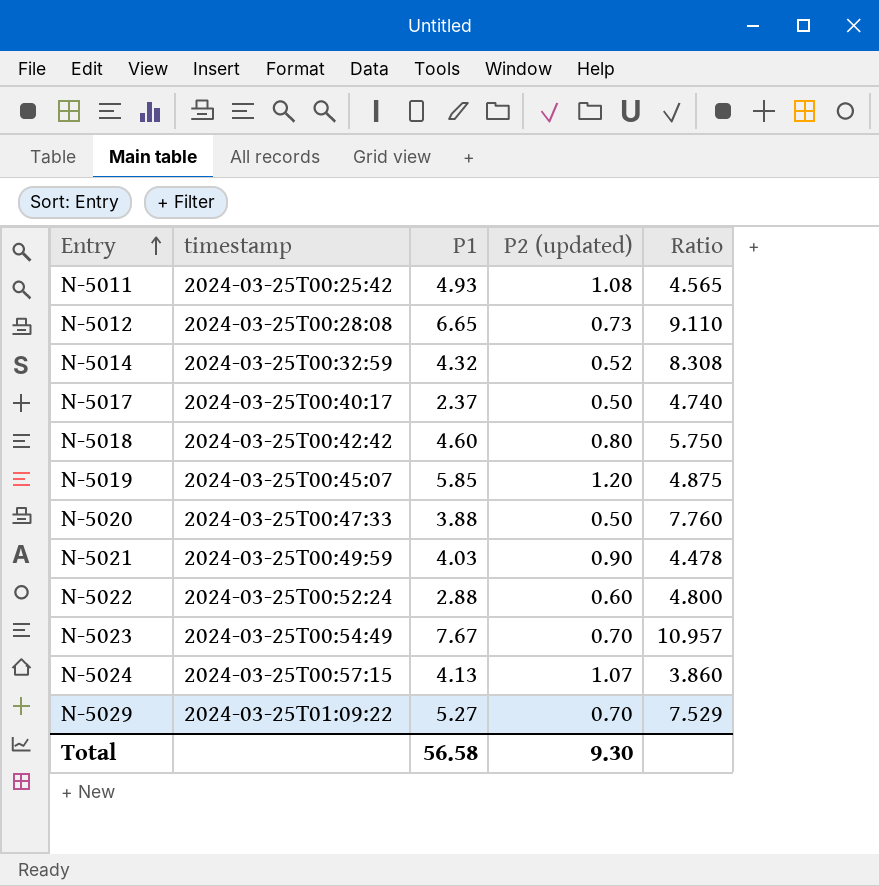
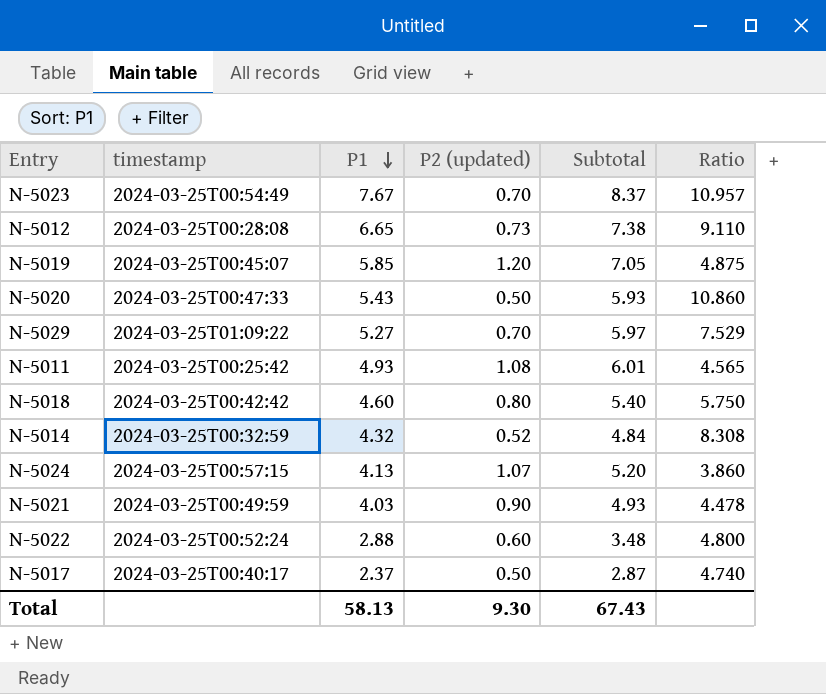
row order: Entry ascending -> P1 descending
column Subtotal | formula: none -> [P1] + [P2 (updated)]
N-5020 | P1: 3.88 -> 5.43
N-5020 | Ratio: 7.760 -> 10.860
Total | P1: 56.58 -> 58.13

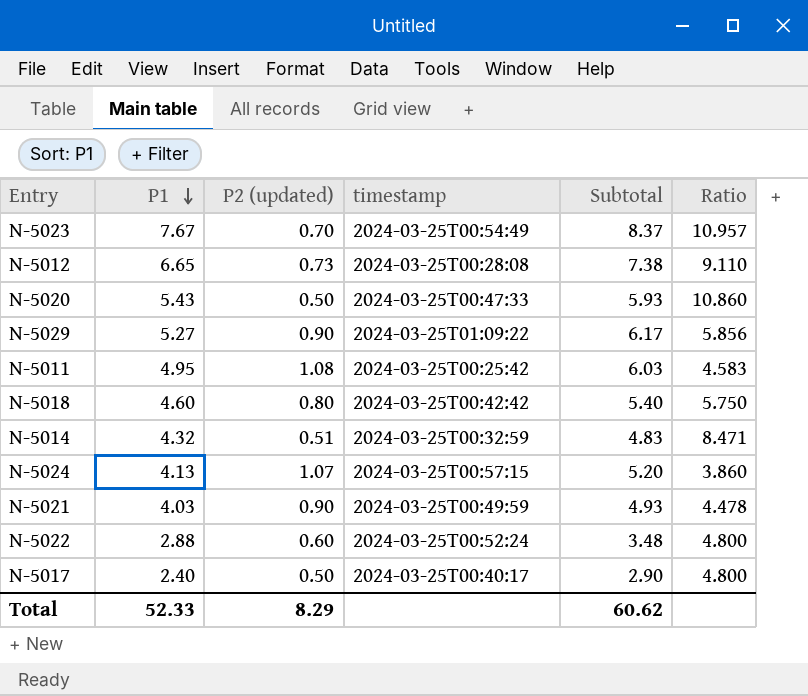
column timestamp | position: 2 -> 4
row N-5019: 2024-03-25T00:45:07 | 5.85 | 1.20 | 7.05 | 4.875 -> none
N-5029 | P2 (updated): 0.70 -> 0.90
N-5029 | Subtotal: 5.97 -> 6.17
N-5029 | Ratio: 7.529 -> 5.856
N-5011 | P1: 4.93 -> 4.95
N-5011 | Subtotal: 6.01 -> 6.03
N-5011 | Ratio: 4.565 -> 4.583
N-5014 | P2 (updated): 0.52 -> 0.51
N-5014 | Subtotal: 4.84 -> 4.83
N-5014 | Ratio: 8.308 -> 8.471
N-5017 | P1: 2.37 -> 2.40
N-5017 | Subtotal: 2.87 -> 2.90
N-5017 | Ratio: 4.740 -> 4.800
Total | P1: 58.13 -> 52.33
Total | P2 (updated): 9.30 -> 8.29
Total | Subtotal: 67.43 -> 60.62

